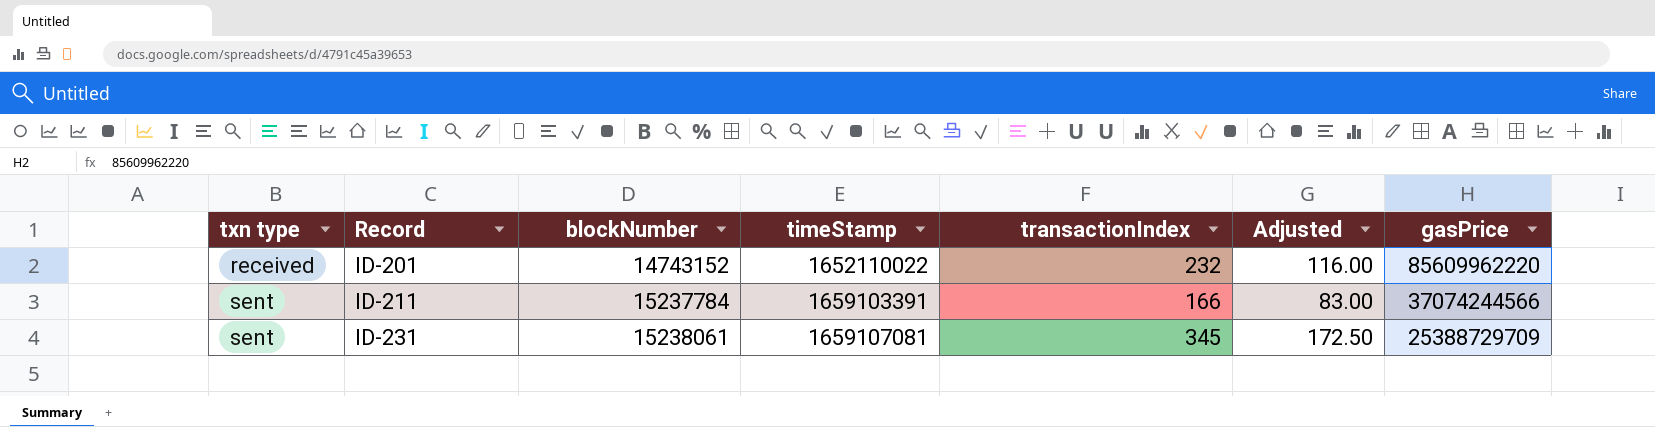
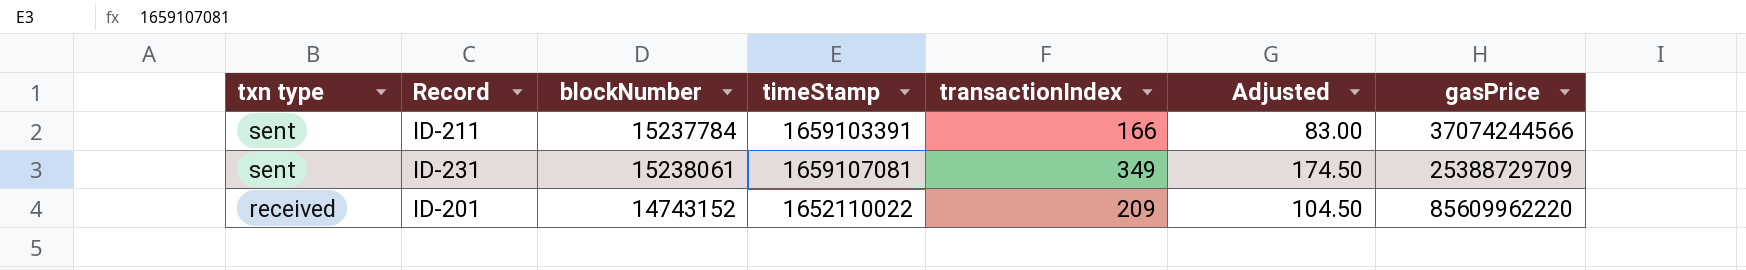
row order: txn type ascending -> txn type descending
ID-231 | transactionIndex: 345 -> 349
ID-231 | Adjusted: 172.50 -> 174.50
ID-201 | transactionIndex: 232 -> 209
ID-201 | Adjusted: 116.00 -> 104.50

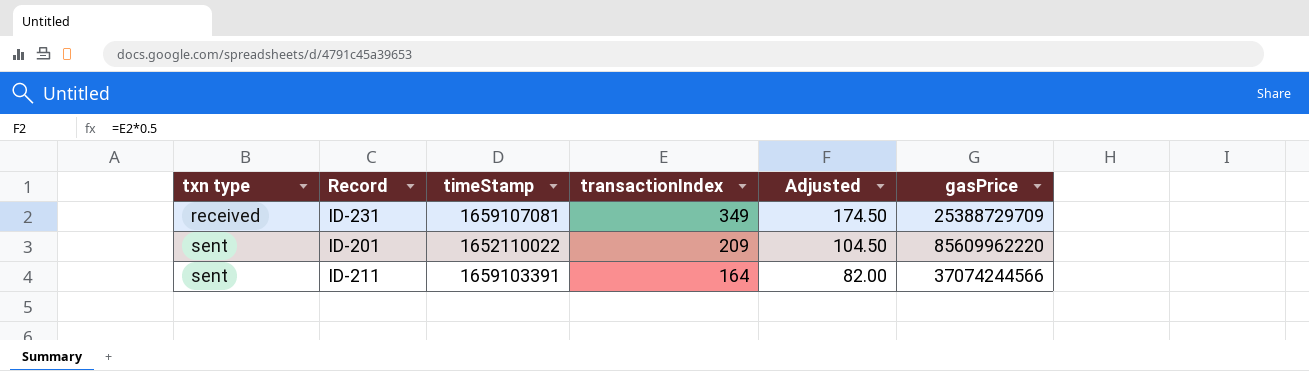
row order: txn type descending -> txn type ascending
column blockNumber | position: 3 -> none
ID-231 | txn type: sent -> received
ID-201 | txn type: received -> sent
ID-211 | transactionIndex: 166 -> 164
ID-211 | Adjusted: 83.00 -> 82.00

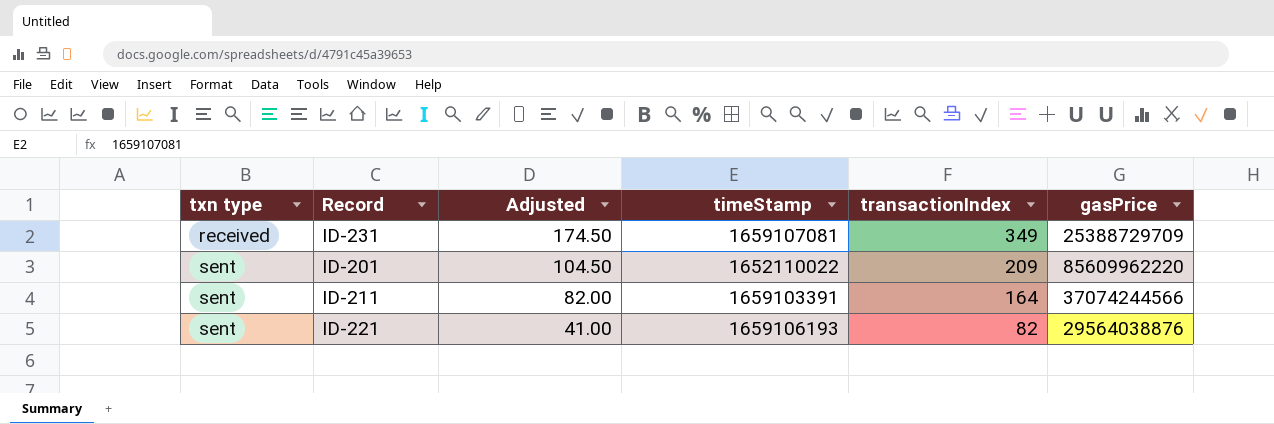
column Adjusted | position: 5 -> 3
row ID-221: none -> sent | 41.00 | 1659106193 | 82 | 29564038876

